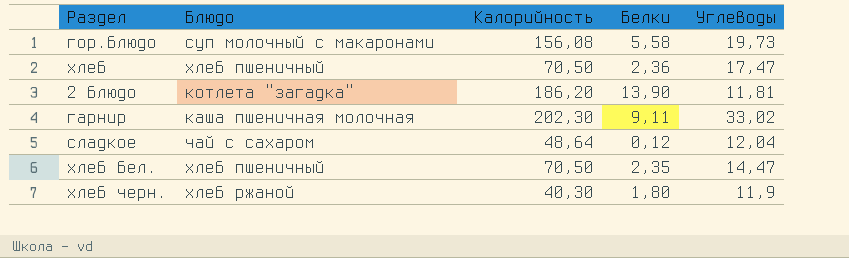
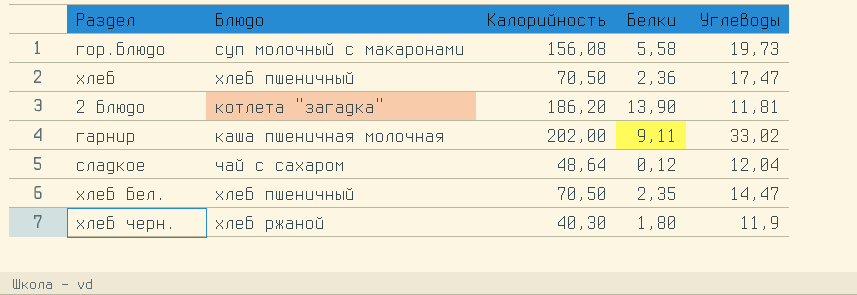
гарнир | Калорийность: 202,30 -> 202,00

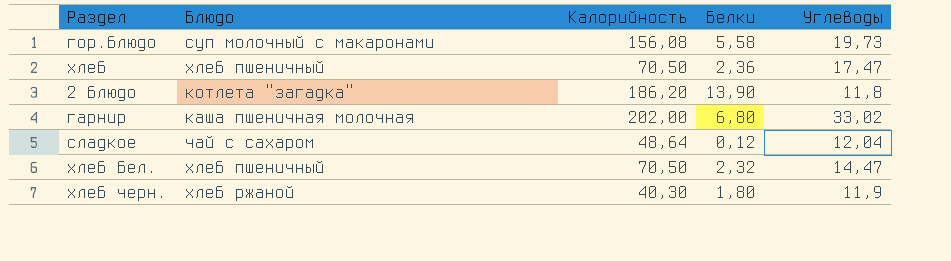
2 блюдо | Углеводы: 11,81 -> 11,8
гарнир | Белки: 9,11 -> 6,80
хлеб бел. | Белки: 2,35 -> 2,32

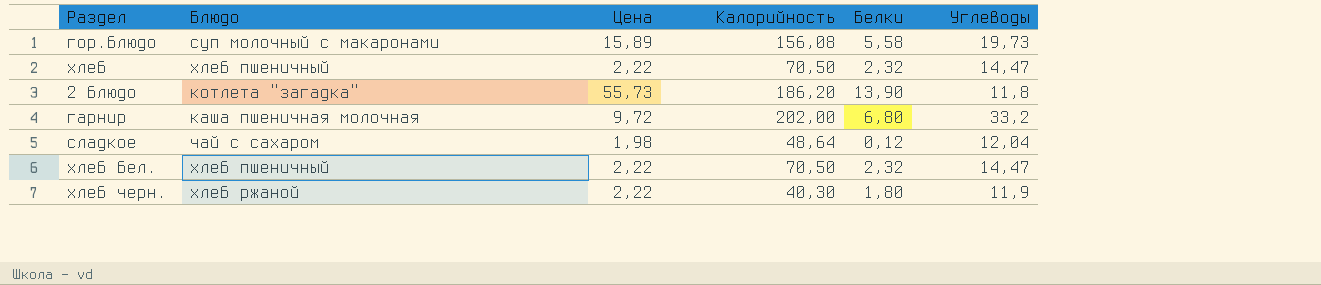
column Цена | position: none -> 3
хлеб | Белки: 2,36 -> 2,32
хлеб | Углеводы: 17,47 -> 14,47
гарнир | Углеводы: 33,02 -> 33,2

